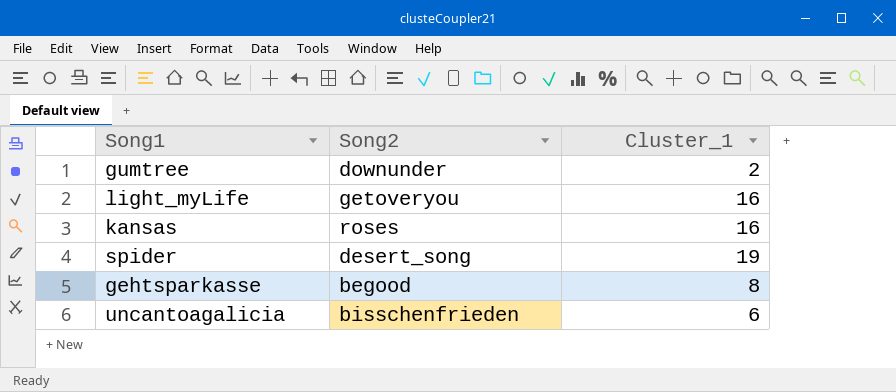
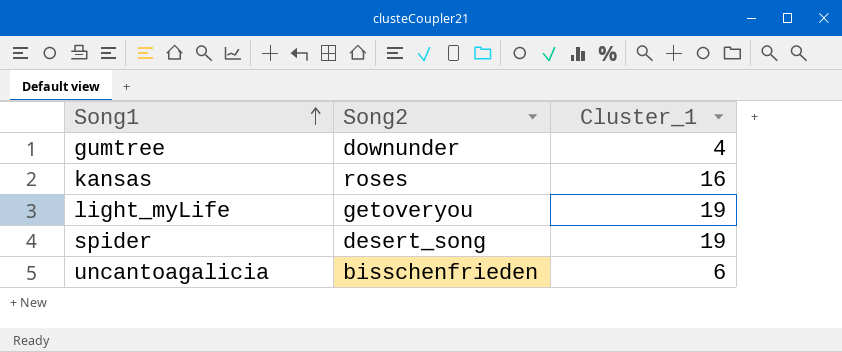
row order: none -> Song1 ascending
row gehtsparkasse: begood | 8 -> none
gumtree | Cluster_1: 2 -> 4
light_myLife | Cluster_1: 16 -> 19

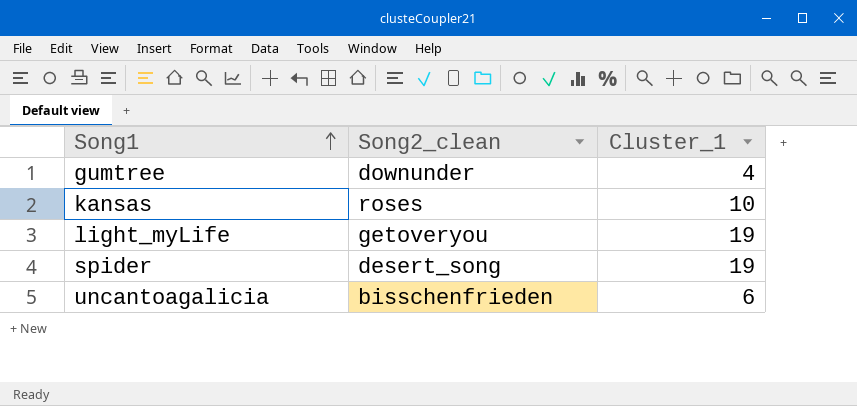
column name: Song2 -> Song2_clean
kansas | Cluster_1: 16 -> 10

